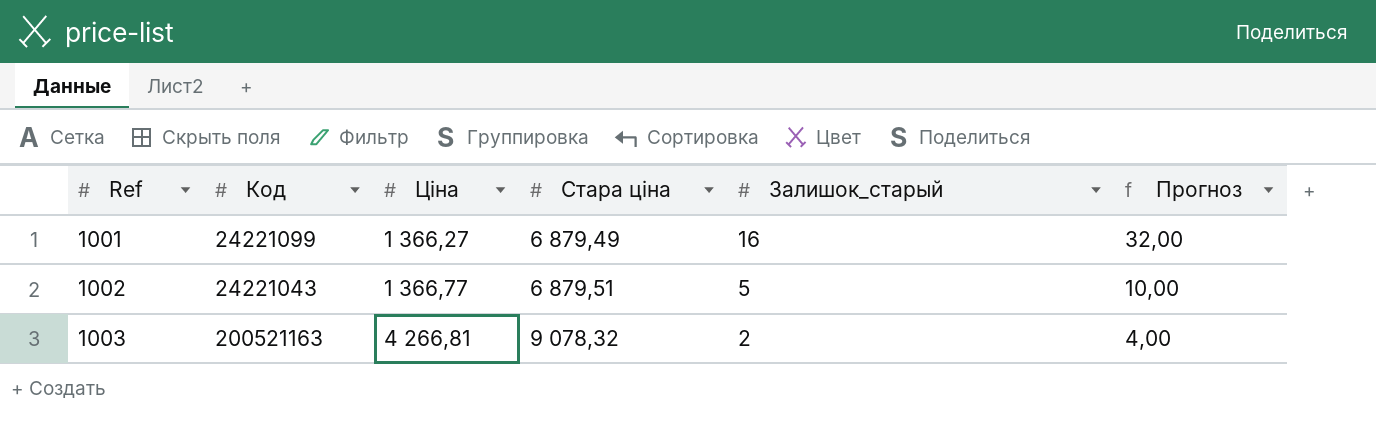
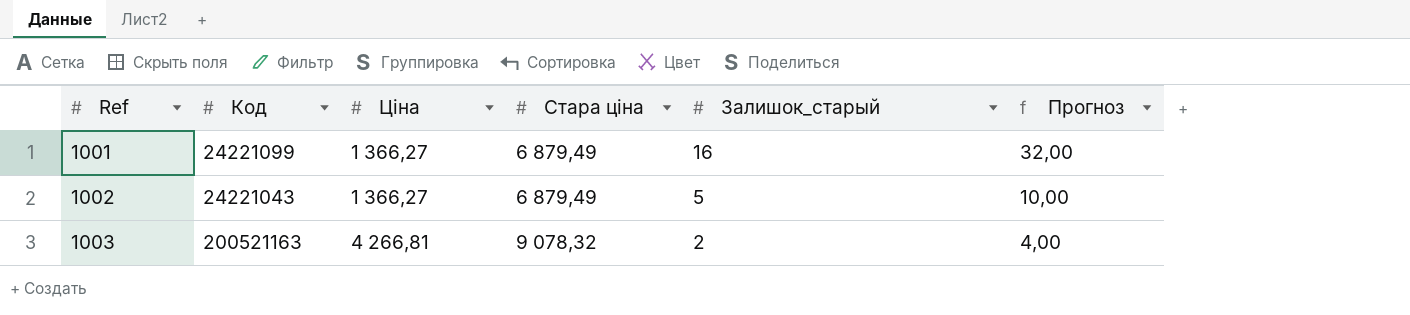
1002 | Ціна: 1 366,77 -> 1 366,27
1002 | Стара ціна: 6 879,51 -> 6 879,49

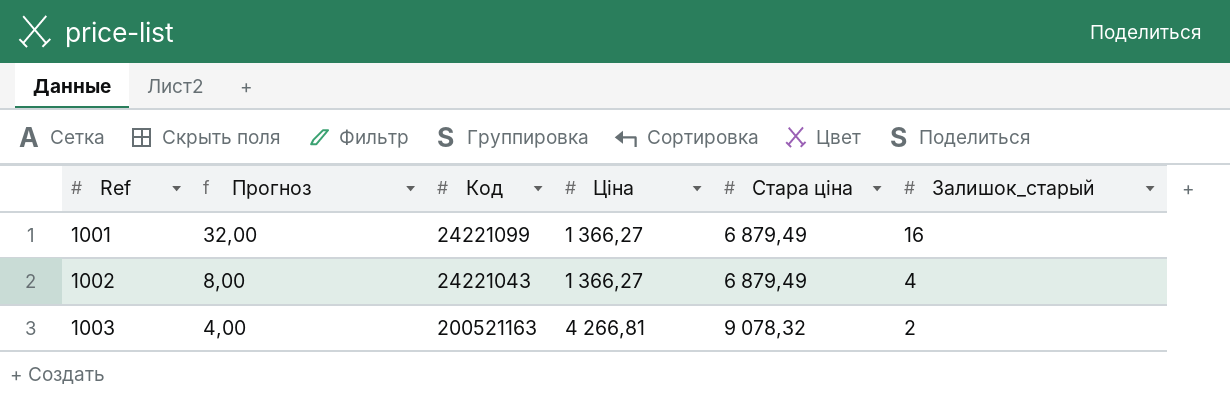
column Прогноз | position: 6 -> 2
1002 | Прогноз: 10,00 -> 8,00
1002 | Залишок_старый: 5 -> 4

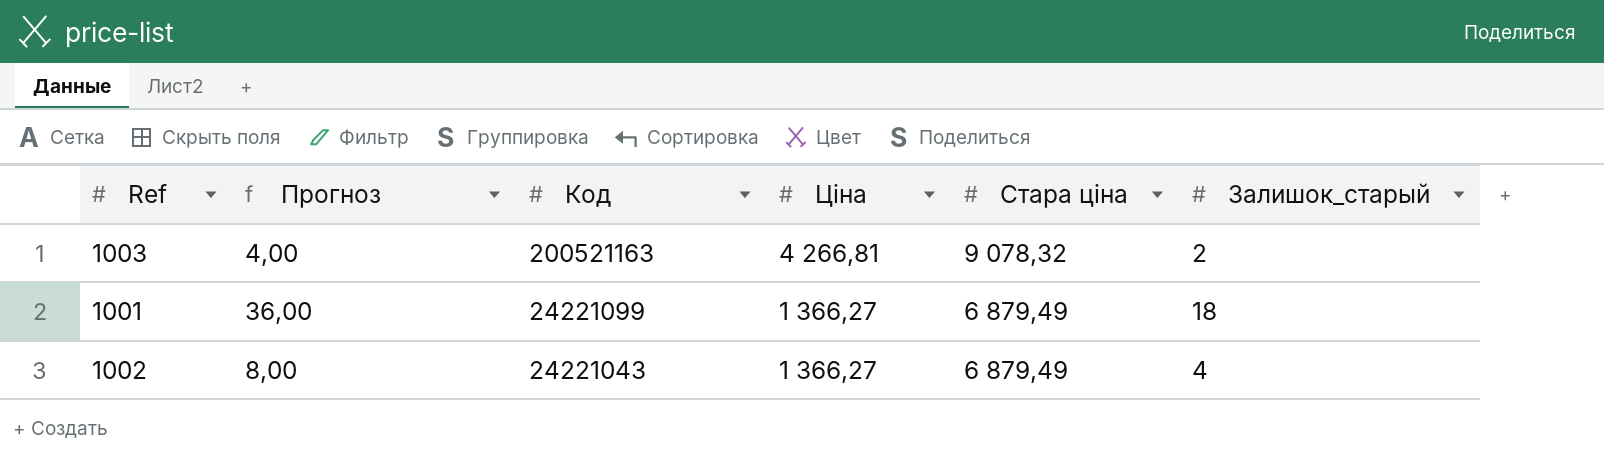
row order: Ref ascending -> Код descending
1001 | Прогноз: 32,00 -> 36,00
1001 | Залишок_старый: 16 -> 18

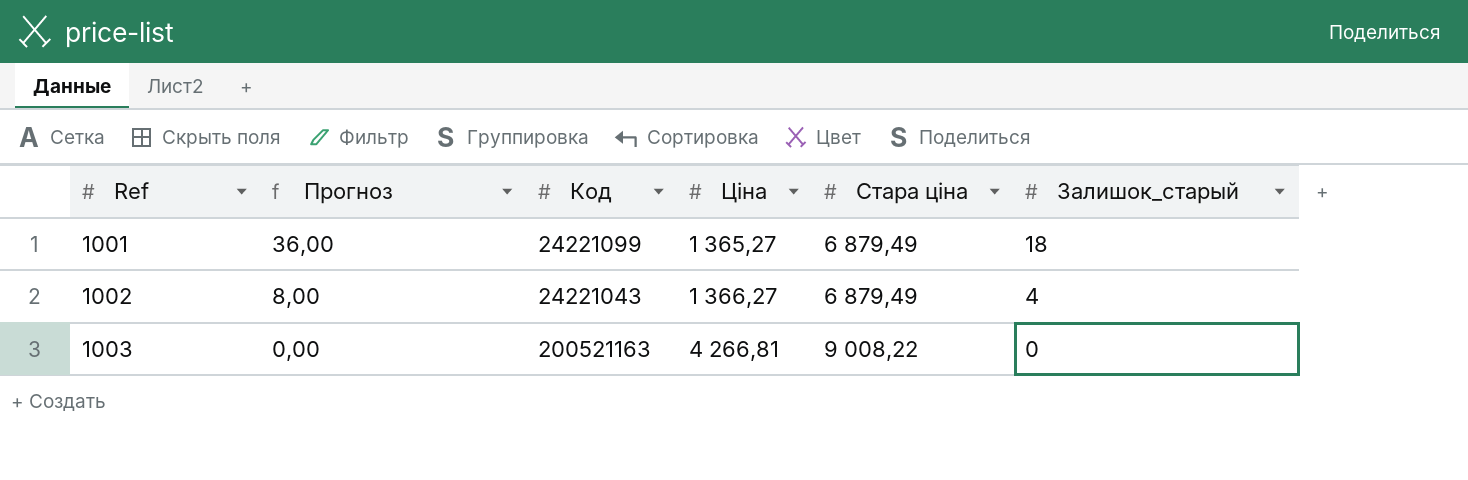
row order: Код descending -> Ref ascending
1001 | Ціна: 1 366,27 -> 1 365,27
1003 | Прогноз: 4,00 -> 0,00
1003 | Стара ціна: 9 078,32 -> 9 008,22
1003 | Залишок_старый: 2 -> 0

